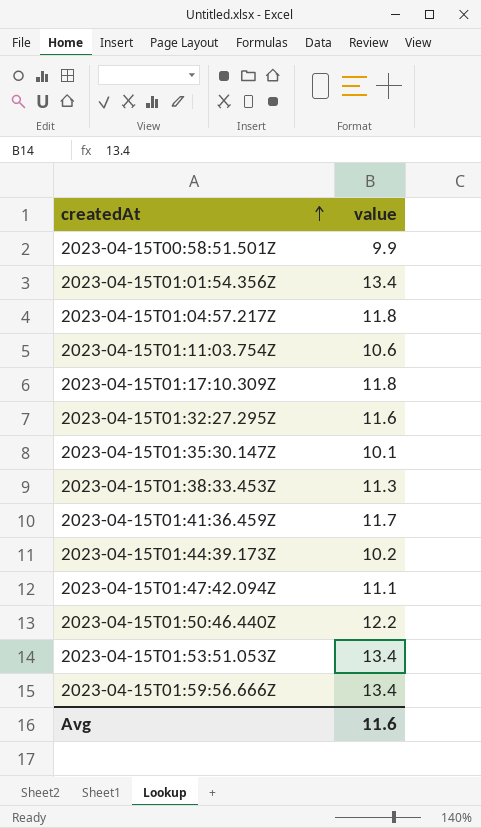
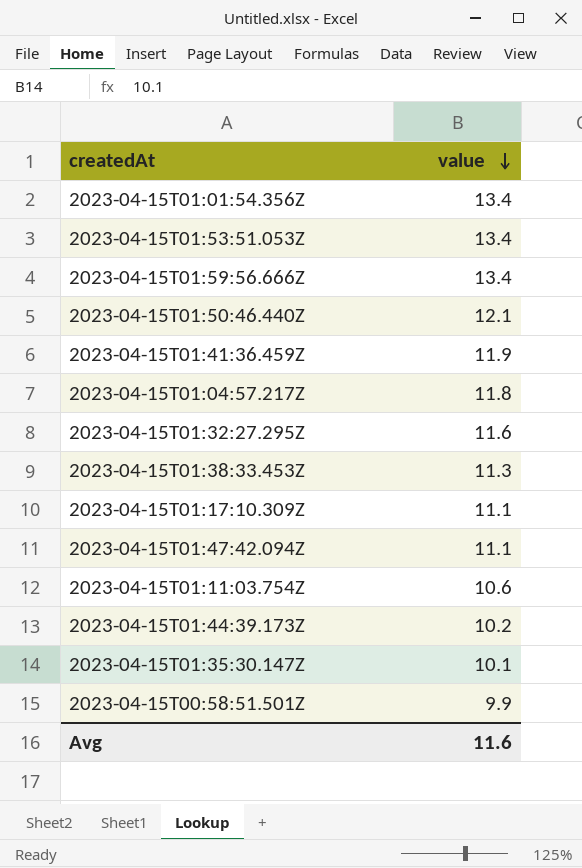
row order: createdAt ascending -> value descending
2023-04-15T01:50:46.440Z | value: 12.2 -> 12.1
2023-04-15T01:41:36.459Z | value: 11.7 -> 11.9
2023-04-15T01:17:10.309Z | value: 11.8 -> 11.1

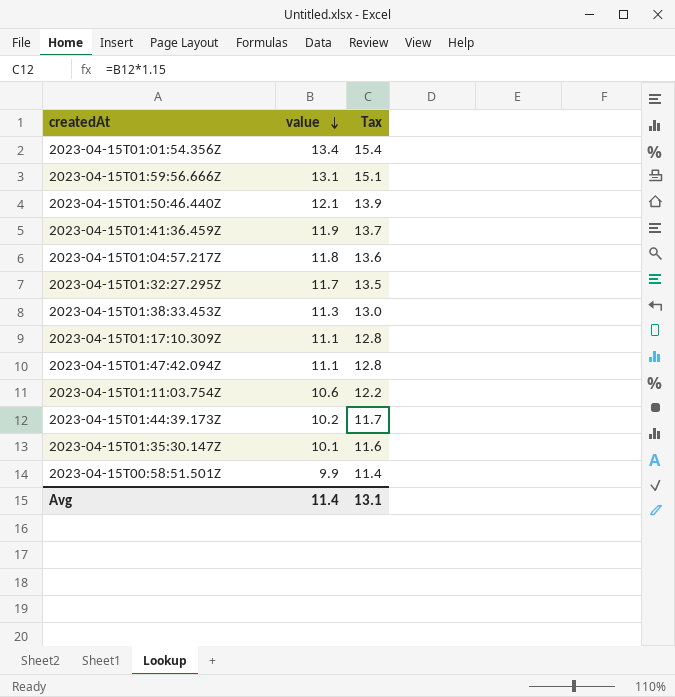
column Tax | formula: none -> [value] * 1.15
row 2023-04-15T01:53:51.053Z: 13.4 -> none
2023-04-15T01:59:56.666Z | value: 13.4 -> 13.1
2023-04-15T01:32:27.295Z | value: 11.6 -> 11.7
Avg | value: 11.6 -> 11.4

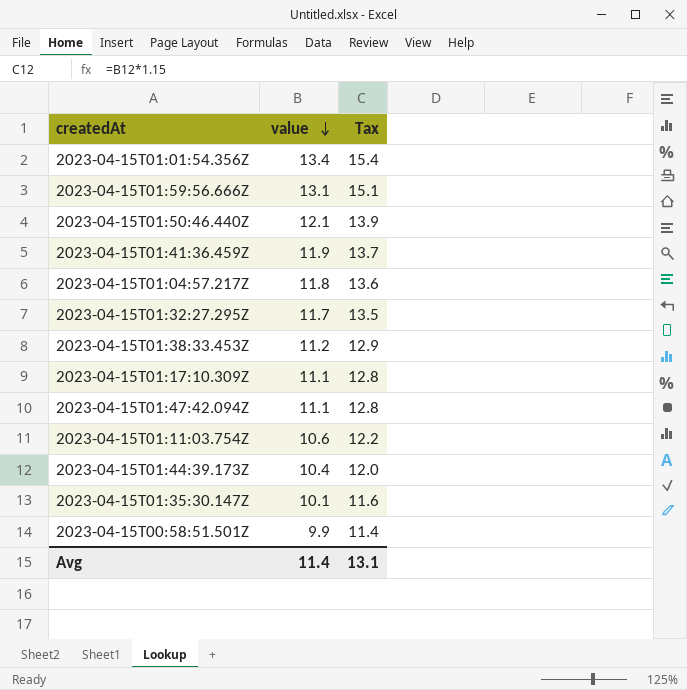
2023-04-15T01:38:33.453Z | value: 11.3 -> 11.2
2023-04-15T01:38:33.453Z | Tax: 13.0 -> 12.9
2023-04-15T01:44:39.173Z | value: 10.2 -> 10.4
2023-04-15T01:44:39.173Z | Tax: 11.7 -> 12.0

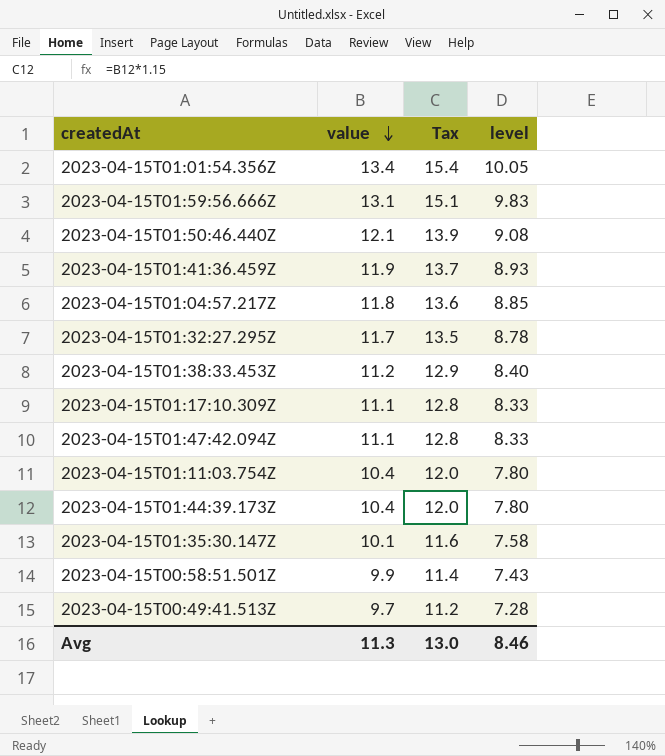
column level | formula: none -> [value] * 0.75
2023-04-15T01:11:03.754Z | value: 10.6 -> 10.4
2023-04-15T01:11:03.754Z | Tax: 12.2 -> 12.0
row 2023-04-15T00:49:41.513Z: none -> 9.7 | 11.2 | 7.28
Avg | value: 11.4 -> 11.3
Avg | Tax: 13.1 -> 13.0

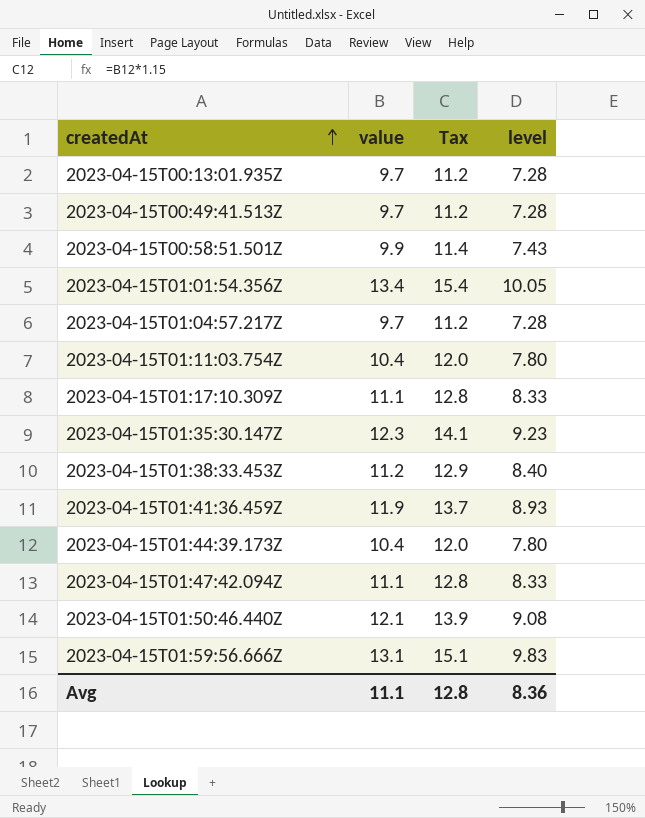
row order: value descending -> createdAt ascending
row 2023-04-15T01:32:27.295Z: 11.7 | 13.5 | 8.78 -> none
row 2023-04-15T00:13:01.935Z: none -> 9.7 | 11.2 | 7.28
2023-04-15T01:04:57.217Z | value: 11.8 -> 9.7
2023-04-15T01:04:57.217Z | Tax: 13.6 -> 11.2
2023-04-15T01:04:57.217Z | level: 8.85 -> 7.28
2023-04-15T01:35:30.147Z | value: 10.1 -> 12.3
2023-04-15T01:35:30.147Z | Tax: 11.6 -> 14.1
2023-04-15T01:35:30.147Z | level: 7.58 -> 9.23
Avg | value: 11.3 -> 11.1
Avg | Tax: 13.0 -> 12.8
Avg | level: 8.46 -> 8.36

